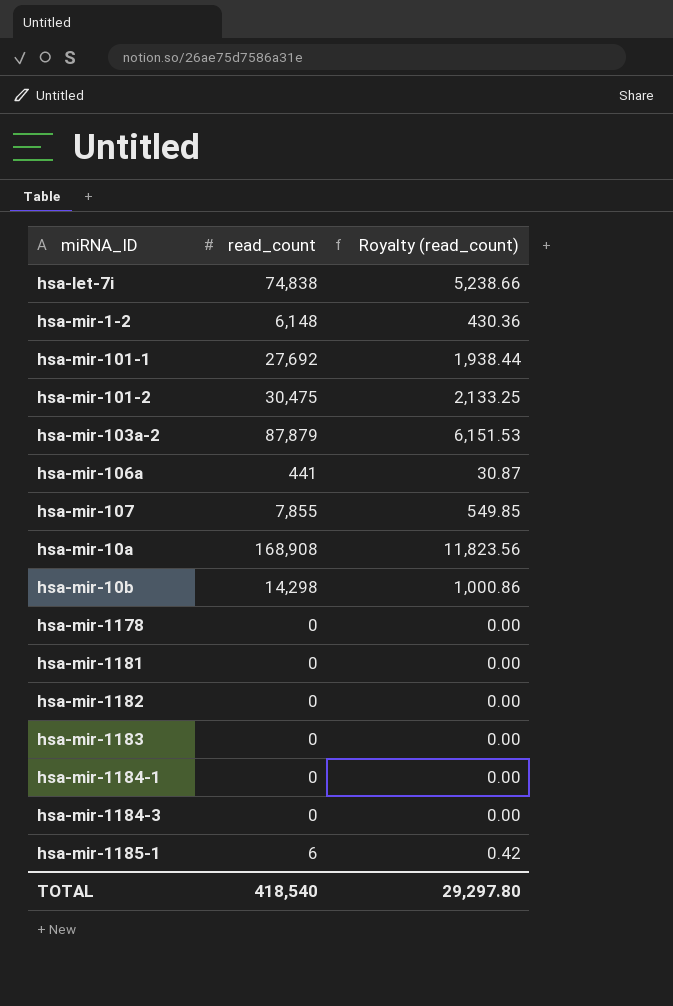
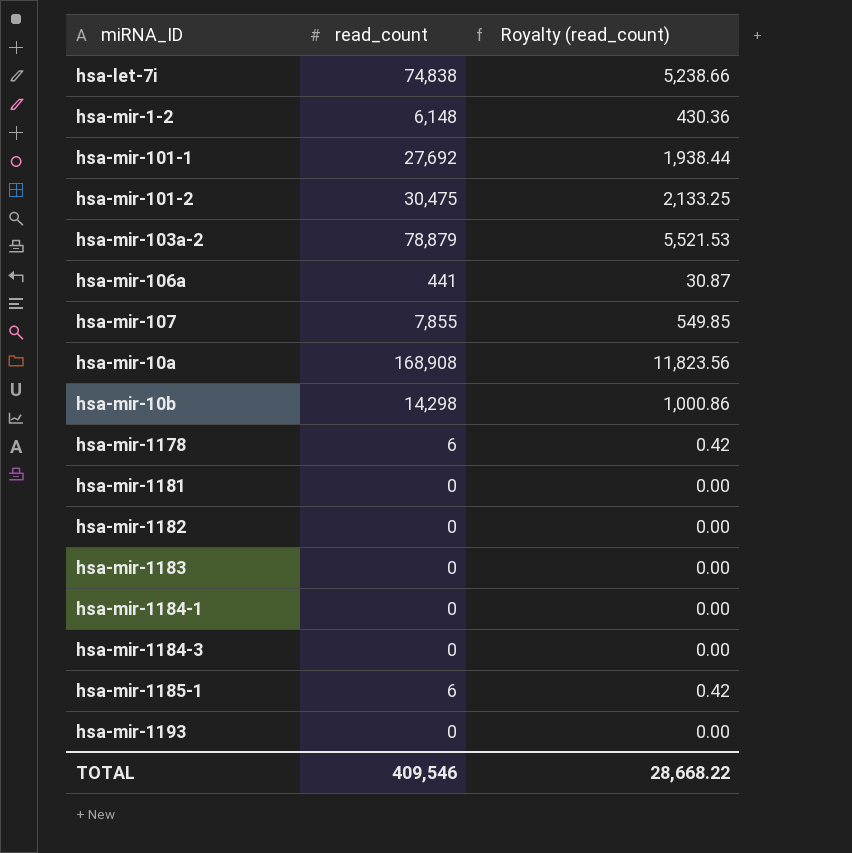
hsa-mir-103a-2 | read_count: 87,879 -> 78,879
hsa-mir-103a-2 | Royalty (read_count): 6,151.53 -> 5,521.53
hsa-mir-1178 | read_count: 0 -> 6
hsa-mir-1178 | Royalty (read_count): 0.00 -> 0.42
row hsa-mir-1193: none -> 0 | 0.00
TOTAL | read_count: 418,540 -> 409,546
TOTAL | Royalty (read_count): 29,297.80 -> 28,668.22

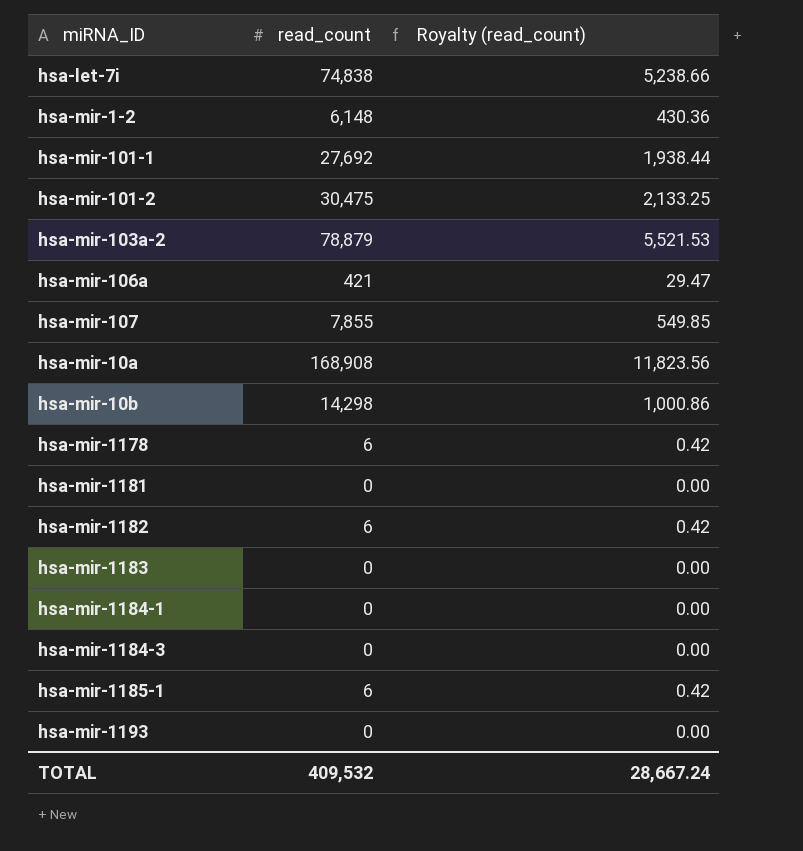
hsa-mir-106a | read_count: 441 -> 421
hsa-mir-106a | Royalty (read_count): 30.87 -> 29.47
hsa-mir-1182 | read_count: 0 -> 6
hsa-mir-1182 | Royalty (read_count): 0.00 -> 0.42
TOTAL | read_count: 409,546 -> 409,532
TOTAL | Royalty (read_count): 28,668.22 -> 28,667.24

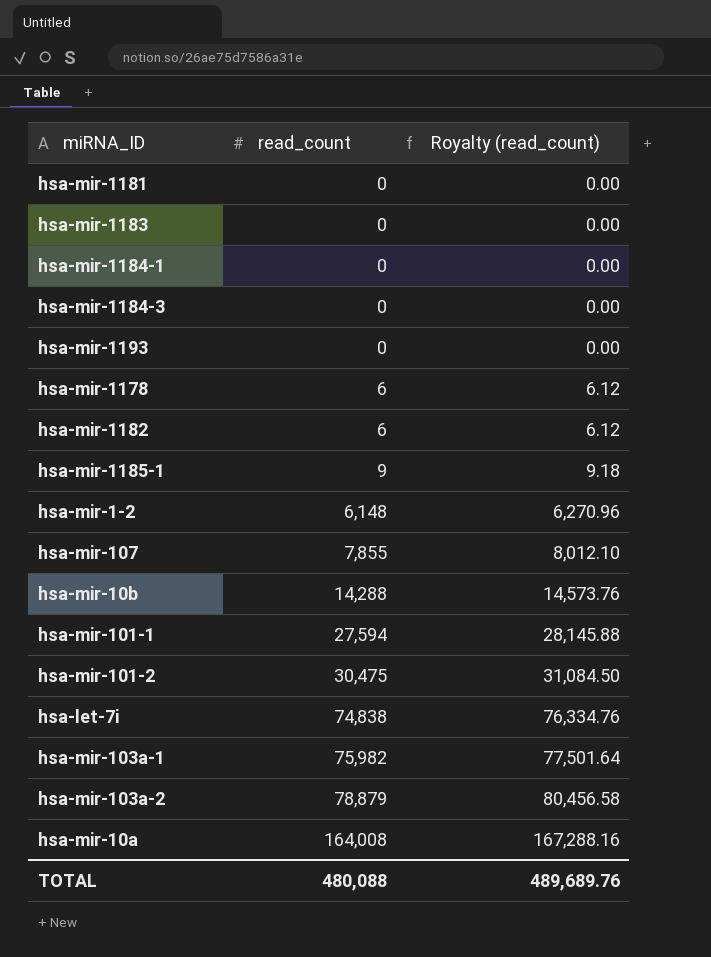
row order: none -> read_count ascending
column Royalty (read_count) | formula: [read_count] * 0.07 -> [read_count] * 1.02
row hsa-mir-106a: 421 | 29.47 -> none
hsa-mir-1185-1 | read_count: 6 -> 9
hsa-mir-10b | read_count: 14,298 -> 14,288
hsa-mir-101-1 | read_count: 27,692 -> 27,594
row hsa-mir-103a-1: none -> 75,982 | 77,501.64
hsa-mir-10a | read_count: 168,908 -> 164,008
TOTAL | read_count: 409,532 -> 480,088
TOTAL | Royalty (read_count): 28,667.24 -> 489,689.76

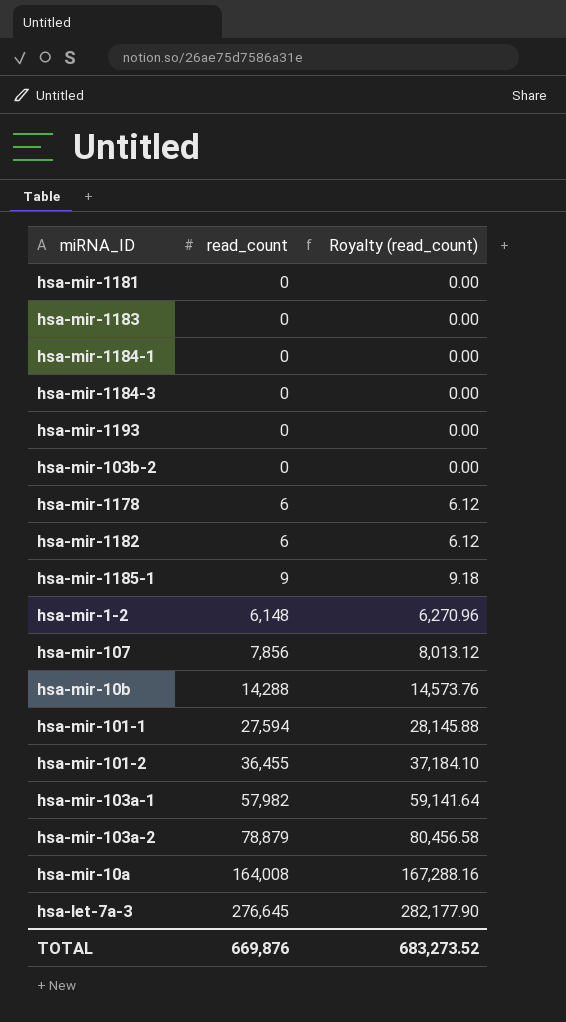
row hsa-let-7i: 74,838 | 76,334.76 -> none
row hsa-mir-103b-2: none -> 0 | 0.00
hsa-mir-107 | read_count: 7,855 -> 7,856
hsa-mir-107 | Royalty (read_count): 8,012.10 -> 8,013.12
hsa-mir-101-2 | read_count: 30,475 -> 36,455
hsa-mir-101-2 | Royalty (read_count): 31,084.50 -> 37,184.10
hsa-mir-103a-1 | read_count: 75,982 -> 57,982
hsa-mir-103a-1 | Royalty (read_count): 77,501.64 -> 59,141.64
row hsa-let-7a-3: none -> 276,645 | 282,177.90
TOTAL | read_count: 480,088 -> 669,876
TOTAL | Royalty (read_count): 489,689.76 -> 683,273.52

